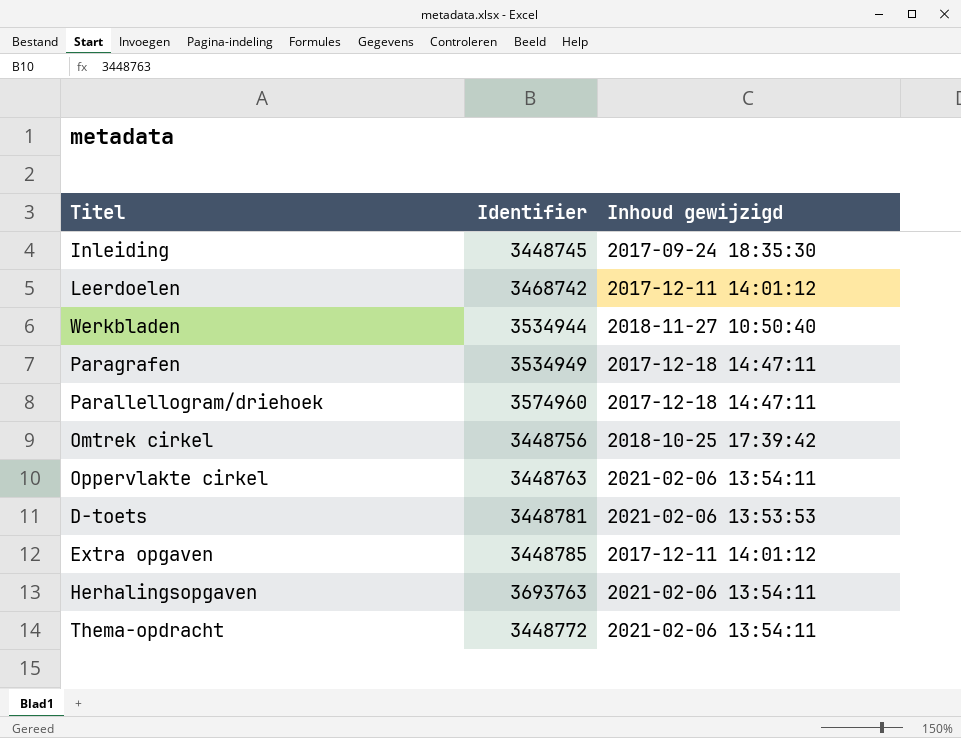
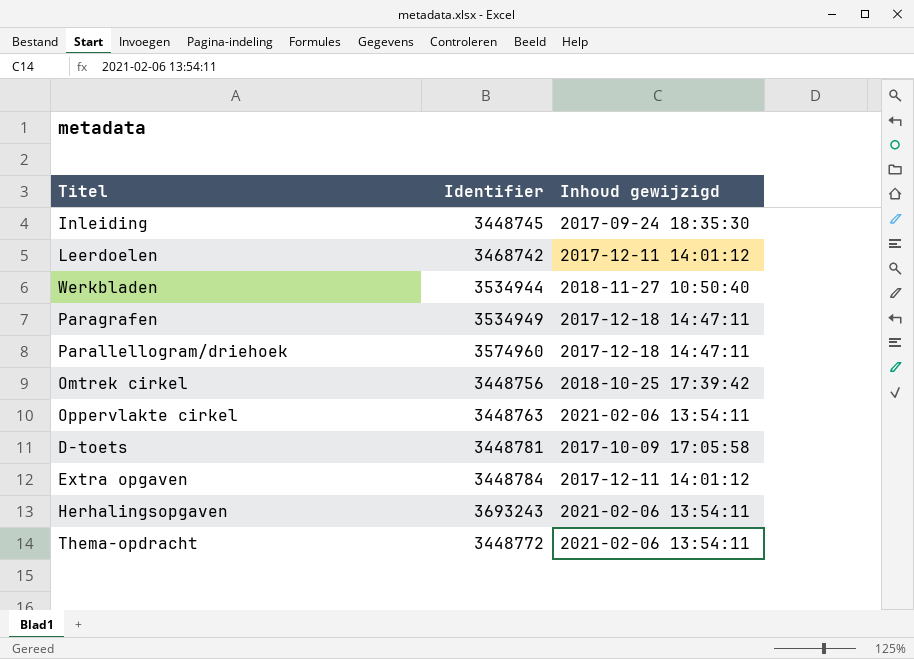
D-toets | Inhoud gewijzigd: 2021-02-06 13:53:53 -> 2017-10-09 17:05:58
Extra opgaven | Identifier: 3448785 -> 3448784
Herhalingsopgaven | Identifier: 3693763 -> 3693243

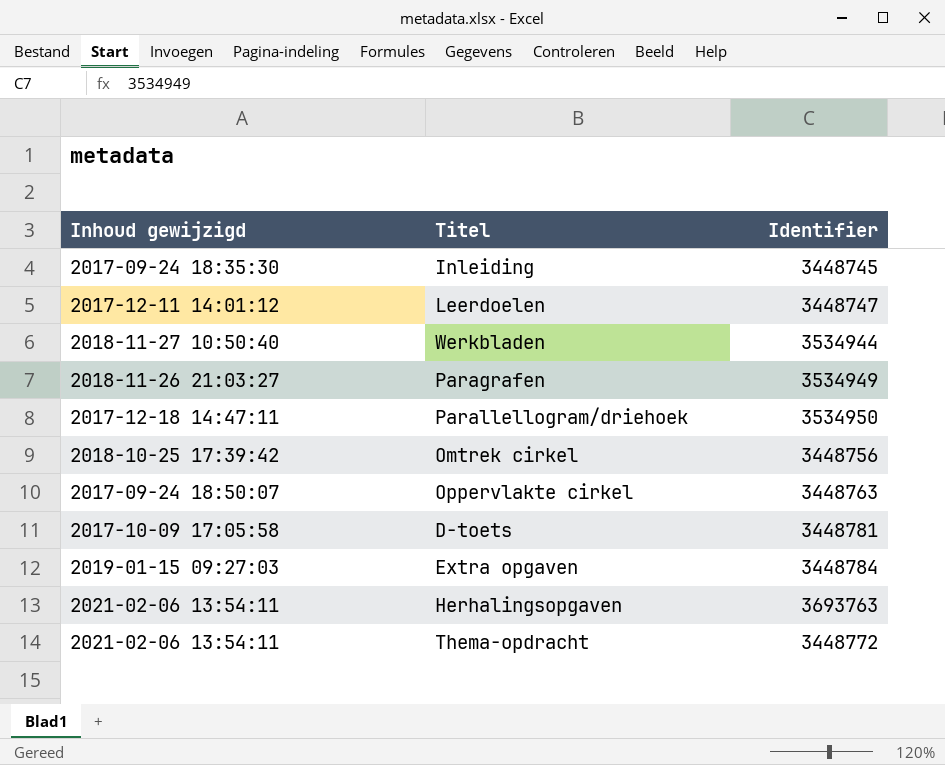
column Inhoud gewijzigd | position: 3 -> 1
Leerdoelen | Identifier: 3468742 -> 3448747
Paragrafen | Inhoud gewijzigd: 2017-12-18 14:47:11 -> 2018-11-26 21:03:27
Parallellogram/driehoek | Identifier: 3574960 -> 3534950
Oppervlakte cirkel | Inhoud gewijzigd: 2021-02-06 13:54:11 -> 2017-09-24 18:50:07
Extra opgaven | Inhoud gewijzigd: 2017-12-11 14:01:12 -> 2019-01-15 09:27:03
Herhalingsopgaven | Identifier: 3693243 -> 3693763

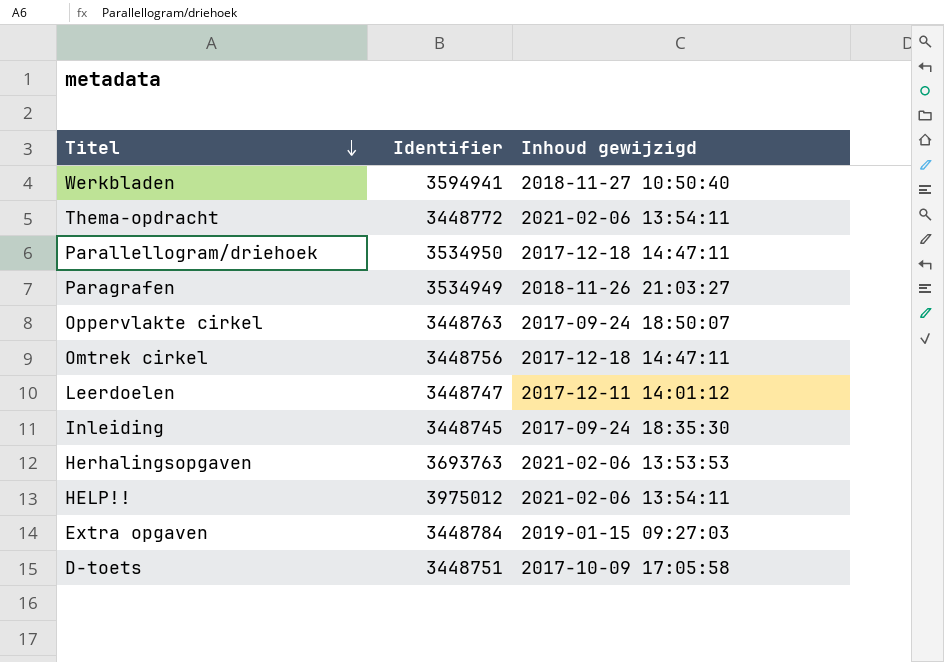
row order: none -> Titel descending
column Inhoud gewijzigd | position: 1 -> 3
Werkbladen | Identifier: 3534944 -> 3594941
Omtrek cirkel | Inhoud gewijzigd: 2018-10-25 17:39:42 -> 2017-12-18 14:47:11
Herhalingsopgaven | Inhoud gewijzigd: 2021-02-06 13:54:11 -> 2021-02-06 13:53:53
row HELP!!: none -> 3975012 | 2021-02-06 13:54:11
D-toets | Identifier: 3448781 -> 3448751

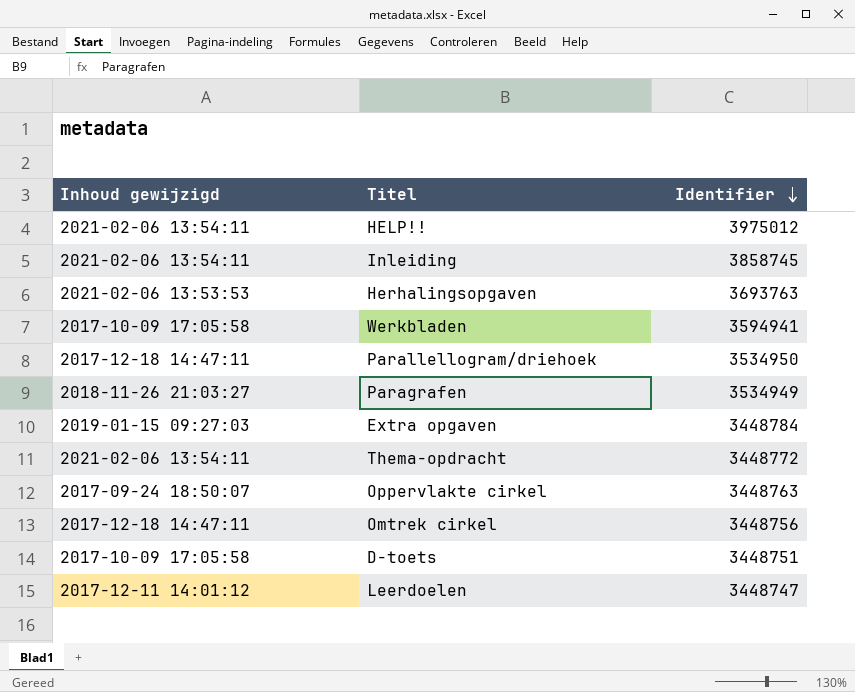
row order: Titel descending -> Identifier descending
column Inhoud gewijzigd | position: 3 -> 1
Inleiding | Inhoud gewijzigd: 2017-09-24 18:35:30 -> 2021-02-06 13:54:11
Inleiding | Identifier: 3448745 -> 3858745
Werkbladen | Inhoud gewijzigd: 2018-11-27 10:50:40 -> 2017-10-09 17:05:58

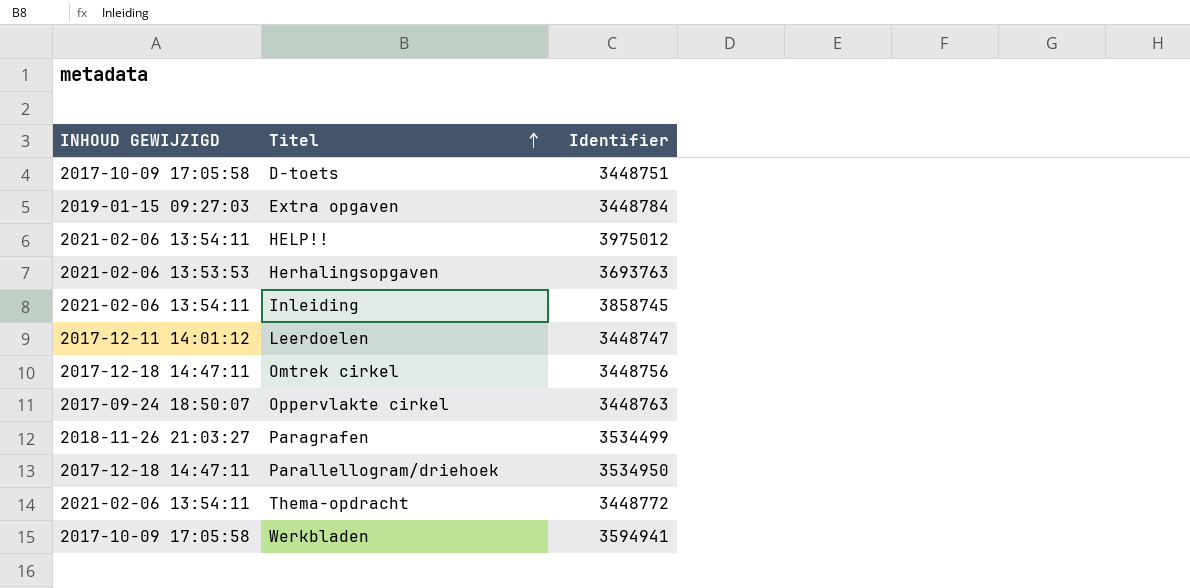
row order: Identifier descending -> Titel ascending
column name: Inhoud gewijzigd -> INHOUD GEWIJZIGD
Paragrafen | Identifier: 3534949 -> 3534499

